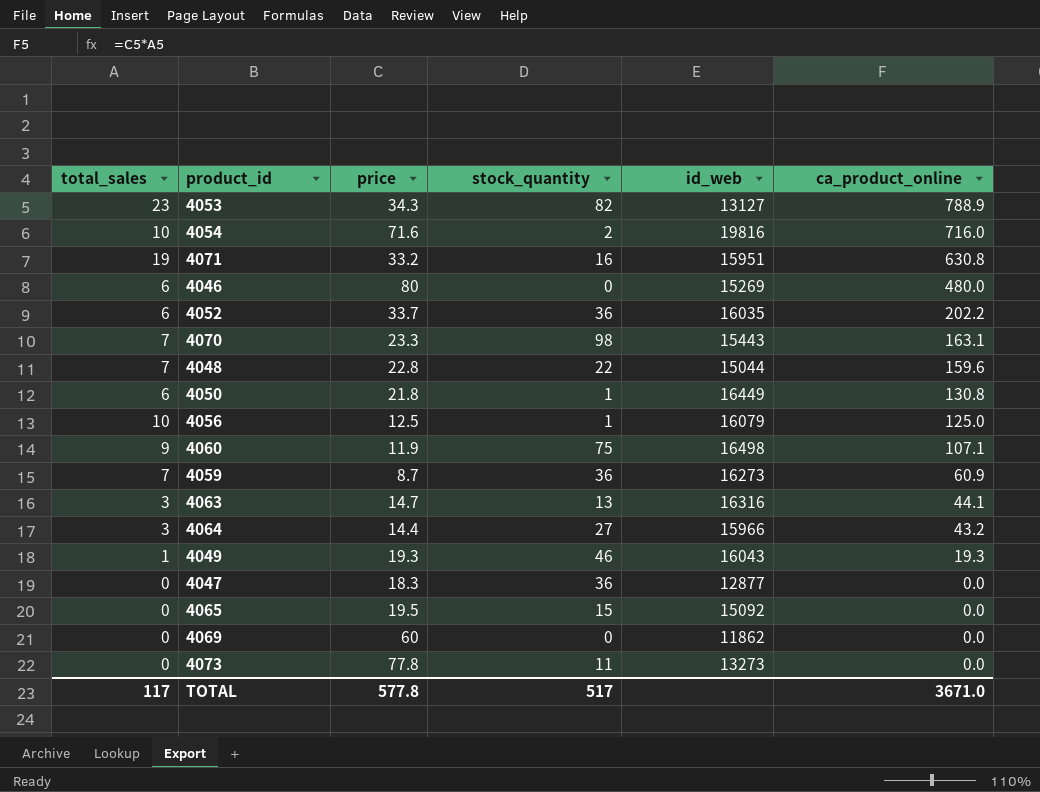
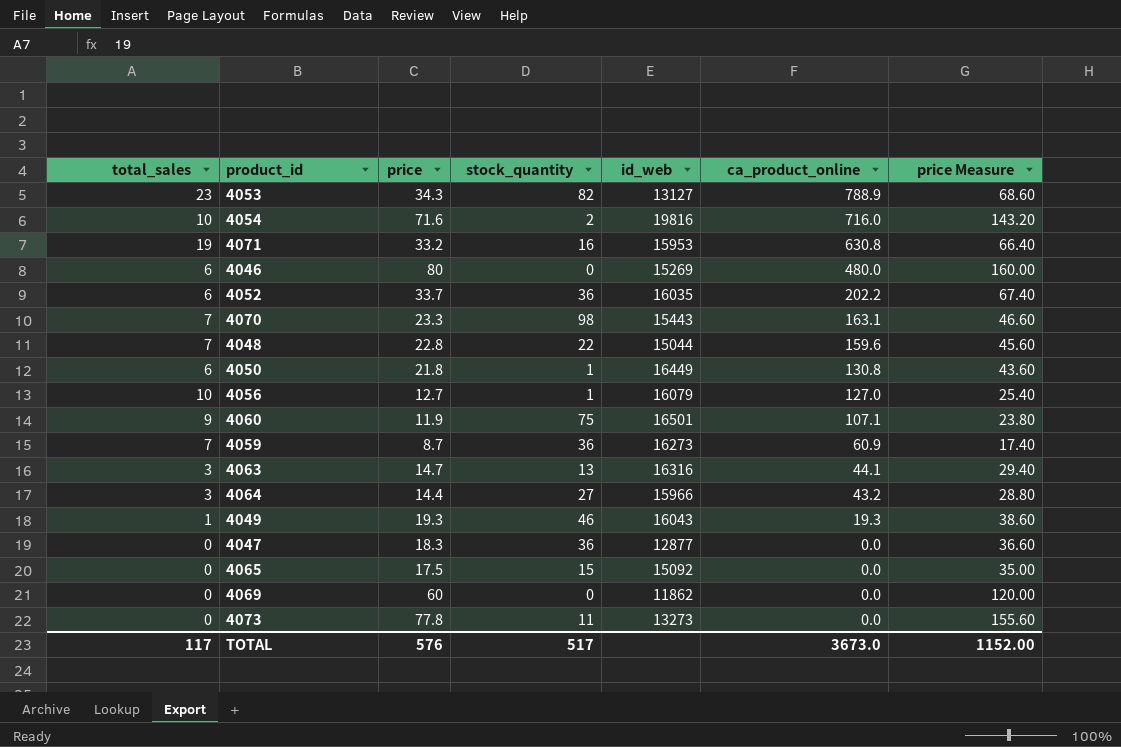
column price Measure | formula: none -> [price] * 2
4071 | id_web: 15951 -> 15953
4056 | price: 12.5 -> 12.7
4056 | ca_product_online: 125.0 -> 127.0
4060 | id_web: 16498 -> 16501
4065 | price: 19.5 -> 17.5
TOTAL | price: 577.8 -> 576
TOTAL | ca_product_online: 3671.0 -> 3673.0

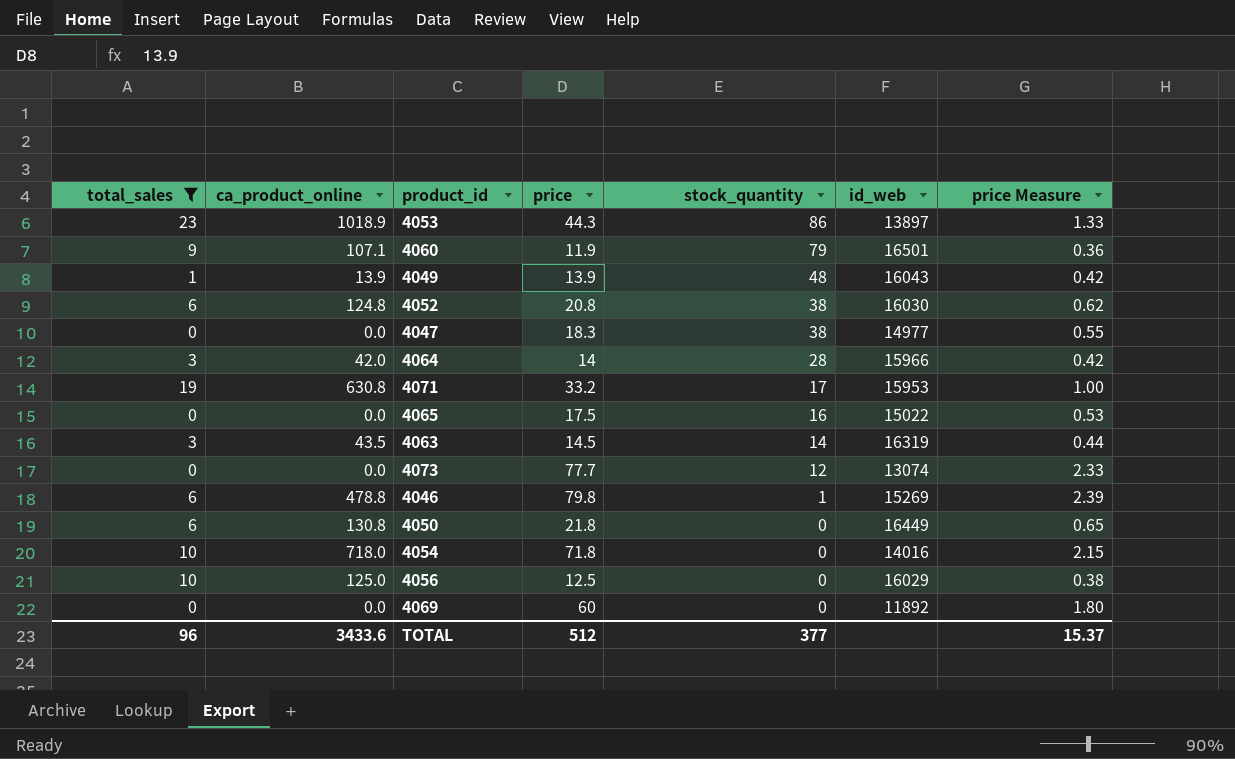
filter: none -> total_sales != 7
row order: ca_product_online descending -> stock_quantity descending
column ca_product_online | position: 6 -> 2
column price Measure | formula: [price] * 2 -> [price] * 0.03
4053 | ca_product_online: 788.9 -> 1018.9
4053 | price: 34.3 -> 44.3
4053 | stock_quantity: 82 -> 86
4053 | id_web: 13127 -> 13897
4060 | stock_quantity: 75 -> 79
4049 | ca_product_online: 19.3 -> 13.9
4049 | price: 19.3 -> 13.9
4049 | stock_quantity: 46 -> 48
4052 | ca_product_online: 202.2 -> 124.8
4052 | price: 33.7 -> 20.8
4052 | stock_quantity: 36 -> 38
4052 | id_web: 16035 -> 16030
4047 | stock_quantity: 36 -> 38
4047 | id_web: 12877 -> 14977
4064 | ca_product_online: 43.2 -> 42.0
4064 | price: 14.4 -> 14
4064 | stock_quantity: 27 -> 28
4071 | stock_quantity: 16 -> 17
4065 | stock_quantity: 15 -> 16
4065 | id_web: 15092 -> 15022
4063 | ca_product_online: 44.1 -> 43.5
4063 | price: 14.7 -> 14.5
4063 | stock_quantity: 13 -> 14
4063 | id_web: 16316 -> 16319
4073 | price: 77.8 -> 77.7
4073 | stock_quantity: 11 -> 12
4073 | id_web: 13273 -> 13074
4046 | ca_product_online: 480.0 -> 478.8
4046 | price: 80 -> 79.8
4046 | stock_quantity: 0 -> 1
4050 | stock_quantity: 1 -> 0
4054 | ca_product_online: 716.0 -> 718.0
4054 | price: 71.6 -> 71.8
4054 | stock_quantity: 2 -> 0
4054 | id_web: 19816 -> 14016
4056 | ca_product_online: 127.0 -> 125.0
4056 | price: 12.7 -> 12.5
4056 | stock_quantity: 1 -> 0
4056 | id_web: 16079 -> 16029
4069 | id_web: 11862 -> 11892
TOTAL | total_sales: 117 -> 96
TOTAL | ca_product_online: 3673.0 -> 3433.6
TOTAL | price: 576 -> 512
TOTAL | stock_quantity: 517 -> 377
TOTAL | price Measure: 1152.00 -> 15.37

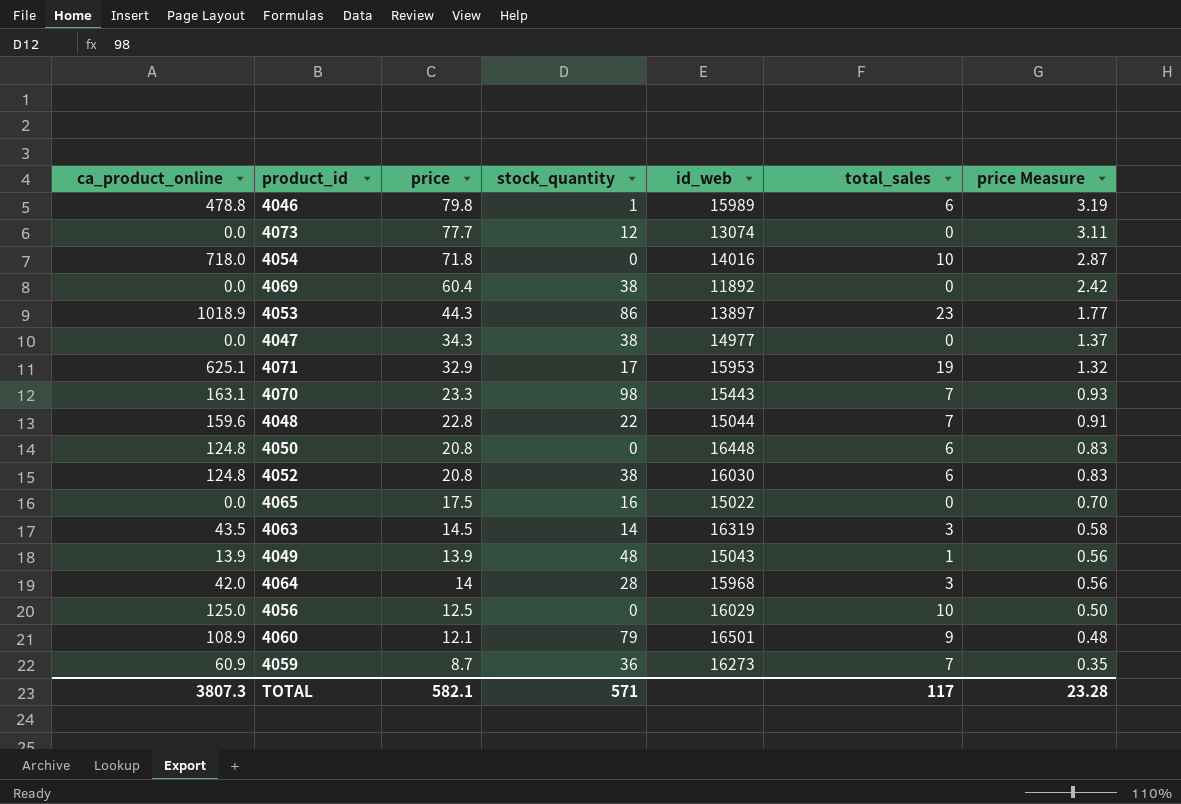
filter: total_sales != 7 -> none
row order: stock_quantity descending -> price Measure descending
column total_sales | position: 1 -> 6
column price Measure | formula: [price] * 0.03 -> [price] * 0.04
4046 | id_web: 15269 -> 15989
4069 | price: 60 -> 60.4
4069 | stock_quantity: 0 -> 38
4047 | price: 18.3 -> 34.3
4071 | ca_product_online: 630.8 -> 625.1
4071 | price: 33.2 -> 32.9
4050 | ca_product_online: 130.8 -> 124.8
4050 | price: 21.8 -> 20.8
4050 | id_web: 16449 -> 16448
4049 | id_web: 16043 -> 15043
4064 | id_web: 15966 -> 15968
4060 | ca_product_online: 107.1 -> 108.9
4060 | price: 11.9 -> 12.1
TOTAL | ca_product_online: 3433.6 -> 3807.3
TOTAL | price: 512 -> 582.1
TOTAL | stock_quantity: 377 -> 571
TOTAL | total_sales: 96 -> 117
TOTAL | price Measure: 15.37 -> 23.28

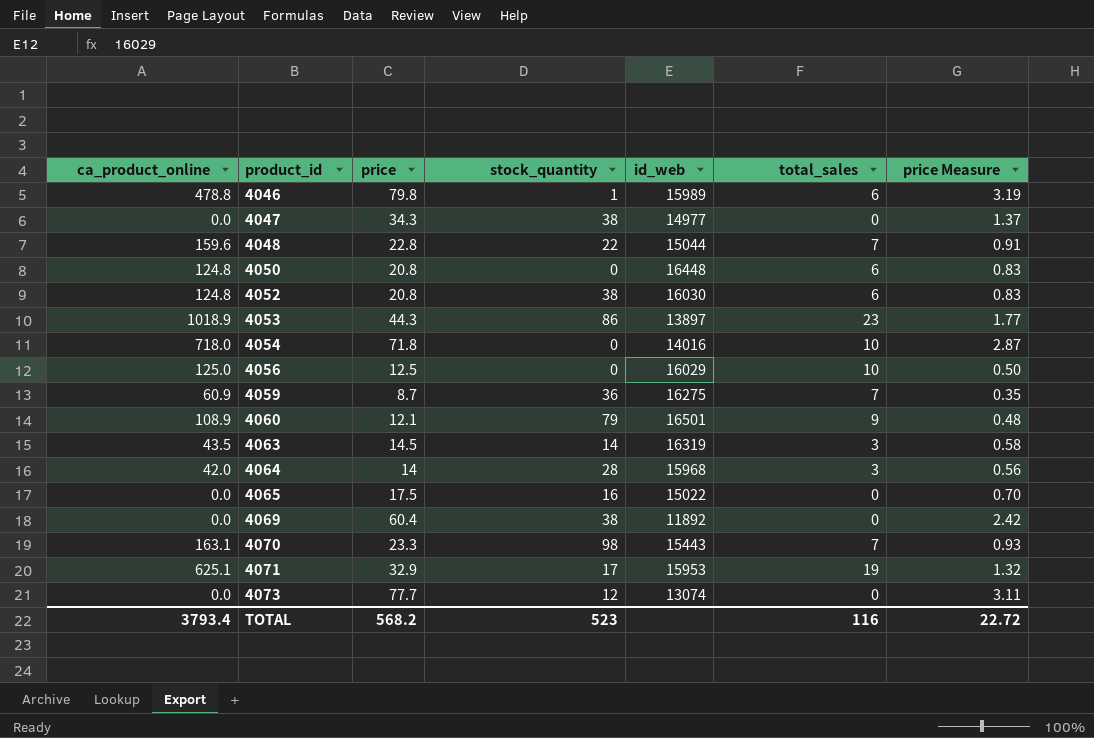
row order: price Measure descending -> product_id ascending
row 4049: 13.9 | 13.9 | 48 | 15043 | 1 | 0.56 -> none
4059 | id_web: 16273 -> 16275
TOTAL | ca_product_online: 3807.3 -> 3793.4
TOTAL | price: 582.1 -> 568.2
TOTAL | stock_quantity: 571 -> 523
TOTAL | total_sales: 117 -> 116
TOTAL | price Measure: 23.28 -> 22.72

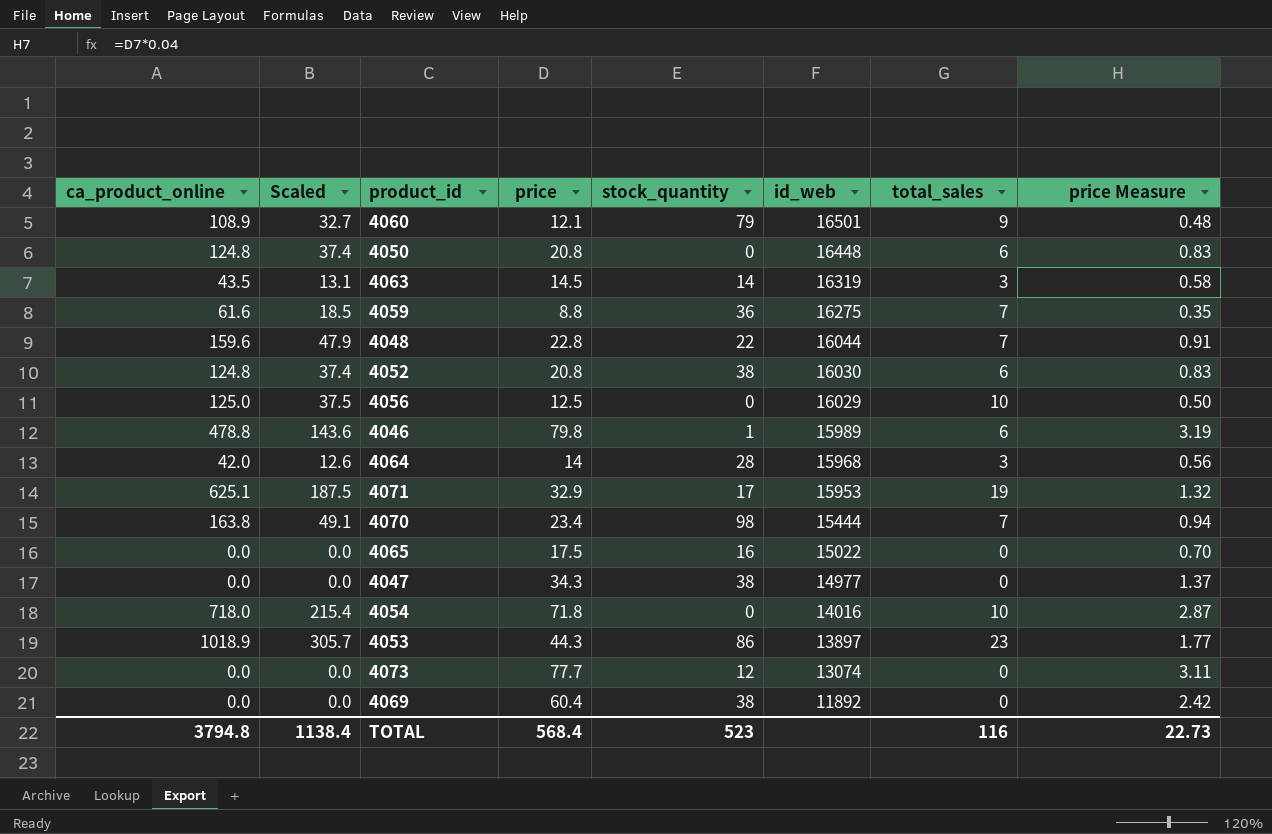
row order: product_id ascending -> id_web descending
column Scaled | formula: none -> [ca_product_online] * 0.3
4059 | ca_product_online: 60.9 -> 61.6
4059 | price: 8.7 -> 8.8
4048 | id_web: 15044 -> 16044
4070 | ca_product_online: 163.1 -> 163.8
4070 | price: 23.3 -> 23.4
4070 | id_web: 15443 -> 15444
4070 | price Measure: 0.93 -> 0.94
TOTAL | ca_product_online: 3793.4 -> 3794.8
TOTAL | price: 568.2 -> 568.4
TOTAL | price Measure: 22.72 -> 22.73

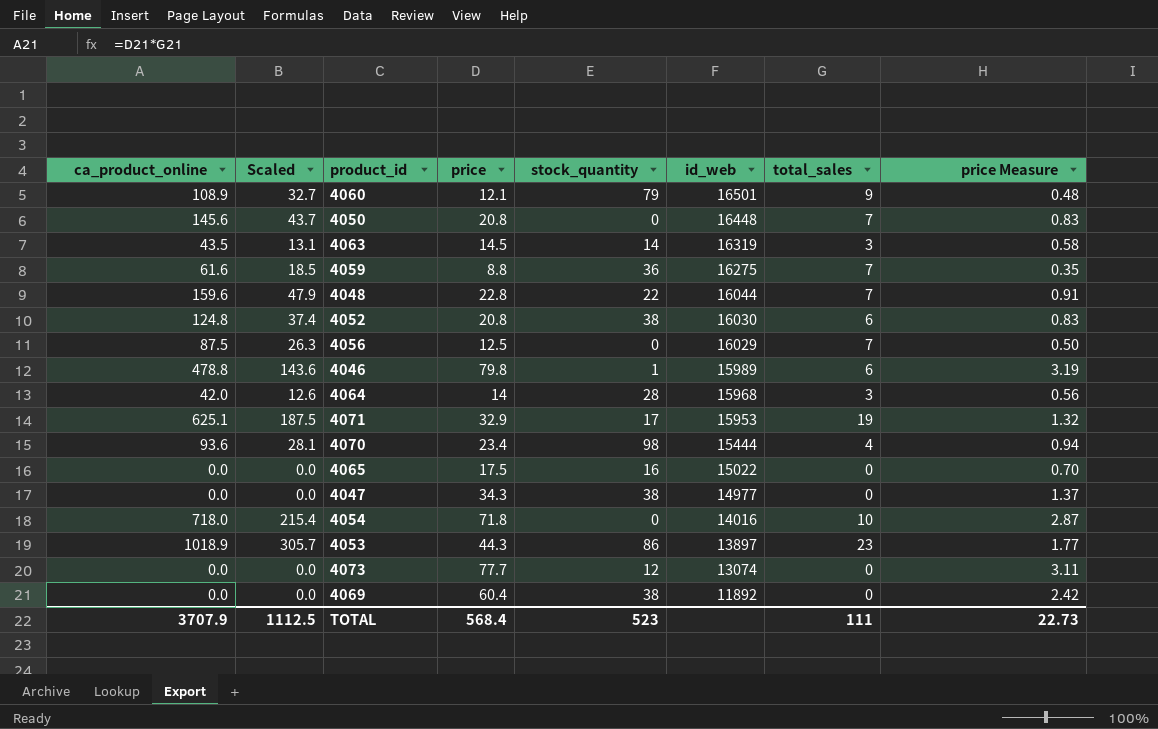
4050 | ca_product_online: 124.8 -> 145.6
4050 | Scaled: 37.4 -> 43.7
4050 | total_sales: 6 -> 7
4056 | ca_product_online: 125.0 -> 87.5
4056 | Scaled: 37.5 -> 26.3
4056 | total_sales: 10 -> 7
4070 | ca_product_online: 163.8 -> 93.6
4070 | Scaled: 49.1 -> 28.1
4070 | total_sales: 7 -> 4
TOTAL | ca_product_online: 3794.8 -> 3707.9
TOTAL | Scaled: 1138.4 -> 1112.5
TOTAL | total_sales: 116 -> 111

